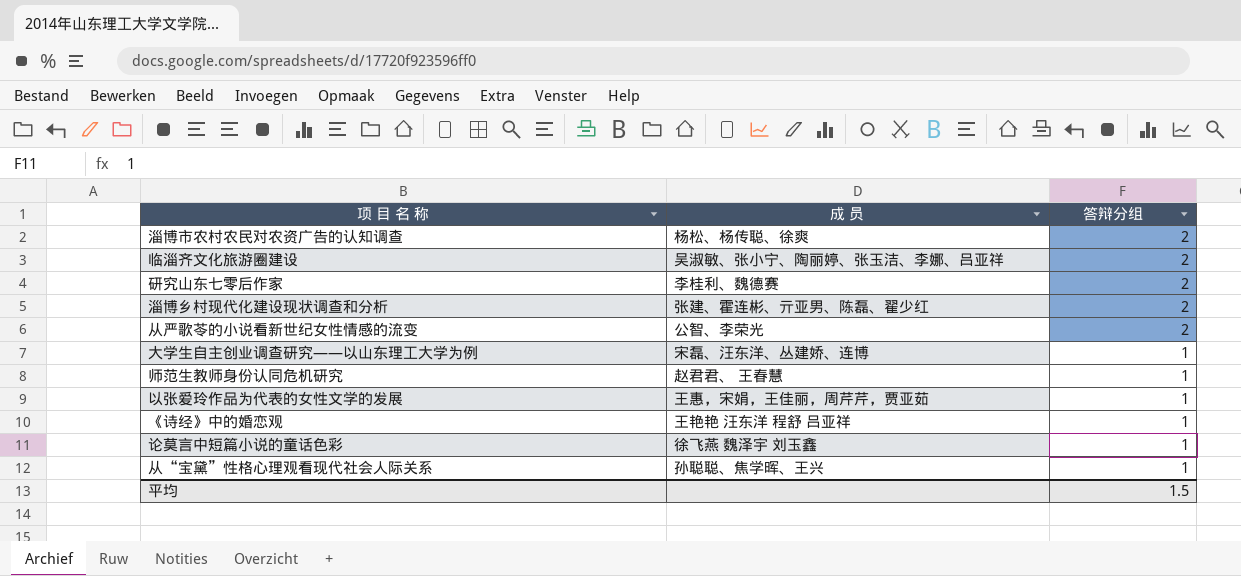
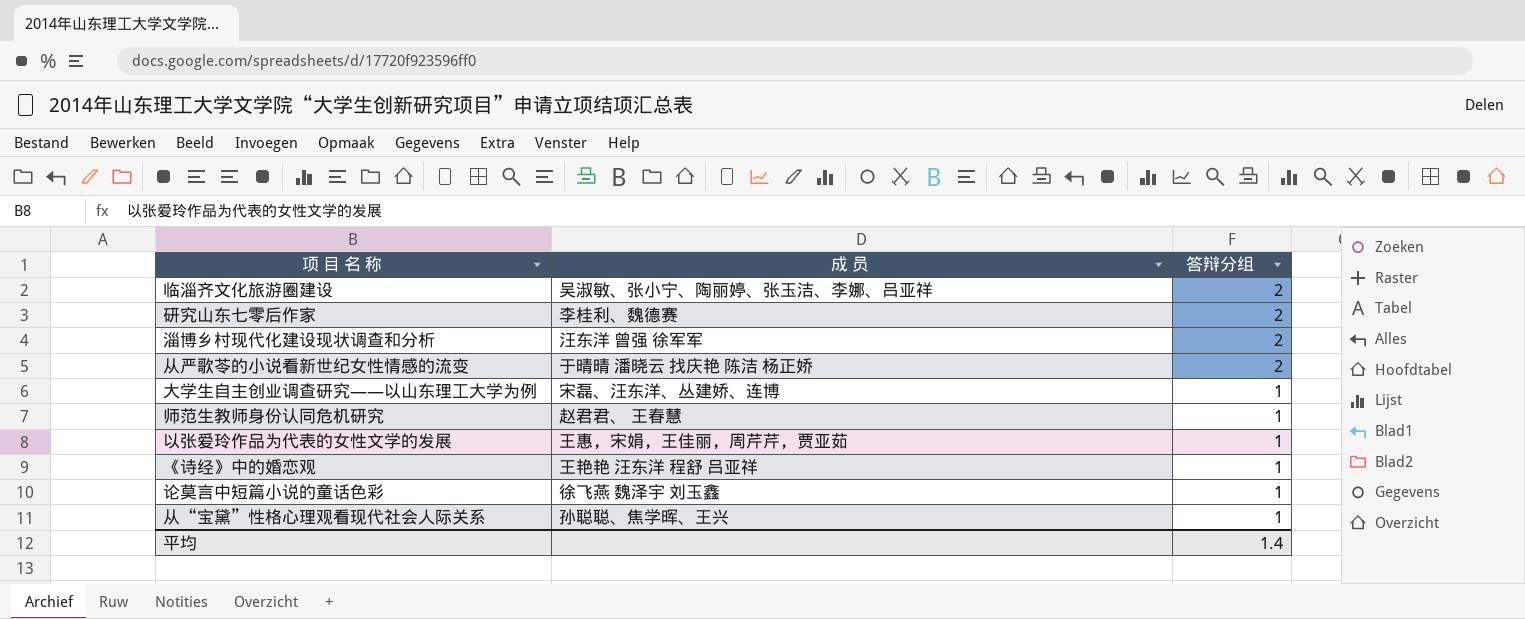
row 淄博市农村农民对农资广告的认知调查: 杨松、杨传聪、徐爽 | 2 -> none
淄博乡村现代化建设现状调查和分析 | 成 员: 张建、霍连彬、亓亚男、陈磊、翟少红 -> 汪东洋 曾强 徐军军
从严歌苓的小说看新世纪女性情感的流变 | 成 员: 公智、李荣光 -> 于晴晴 潘晓云 找庆艳 陈洁 杨正娇
平均 | 答辩分组: 1.5 -> 1.4

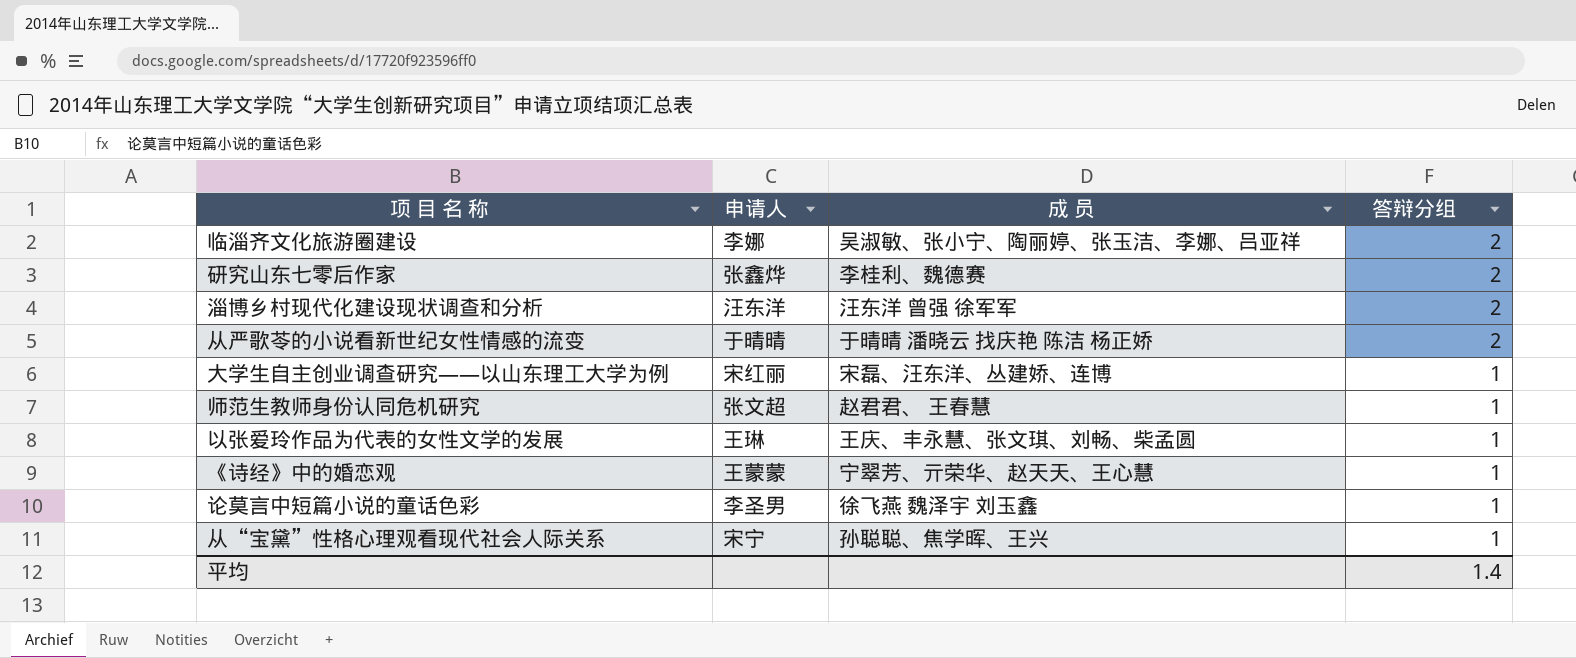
column 申请人 | position: none -> 2
以张爱玲作品为代表的女性文学的发展 | 成 员: 王惠，宋娟，王佳丽，周芹芹，贾亚茹 -> 王庆、丰永慧、张文琪、刘畅、柴孟圆
《诗经》中的婚恋观 | 成 员: 王艳艳 汪东洋 程舒 吕亚祥 -> 宁翠芳、亓荣华、赵天天、王心慧

